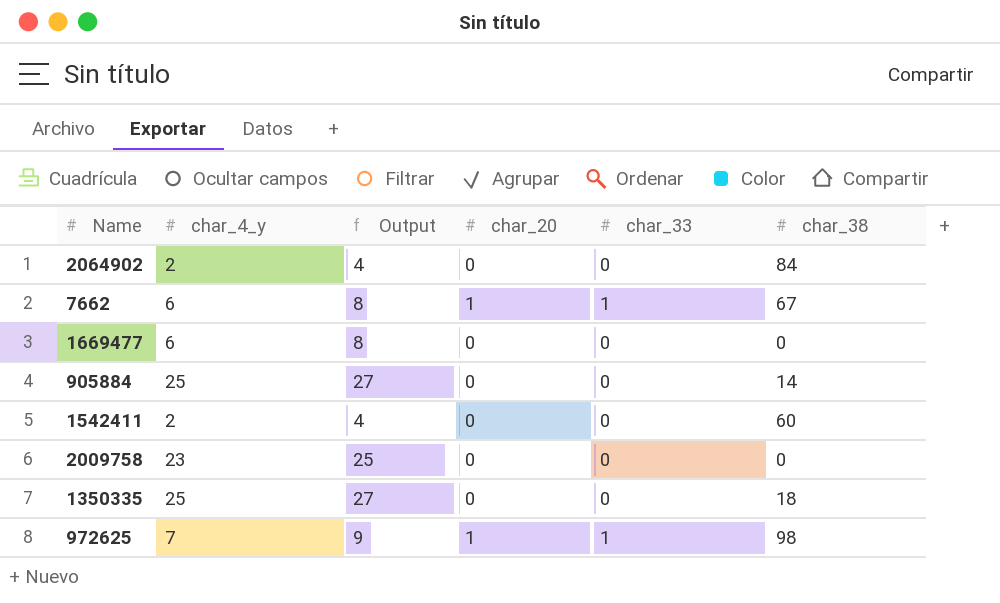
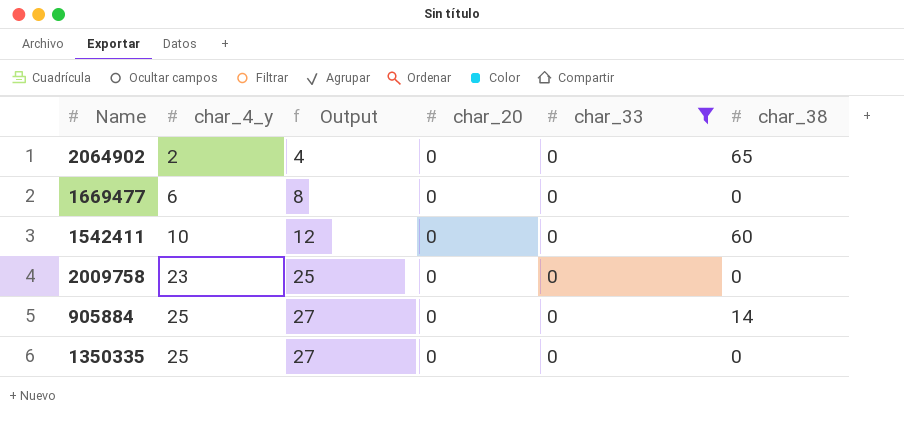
filter: none -> char_33 = 0
row order: none -> char_4_y ascending
2064902 | char_38: 84 -> 65
1542411 | char_4_y: 2 -> 10
1542411 | Output: 4 -> 12
1350335 | char_38: 18 -> 0

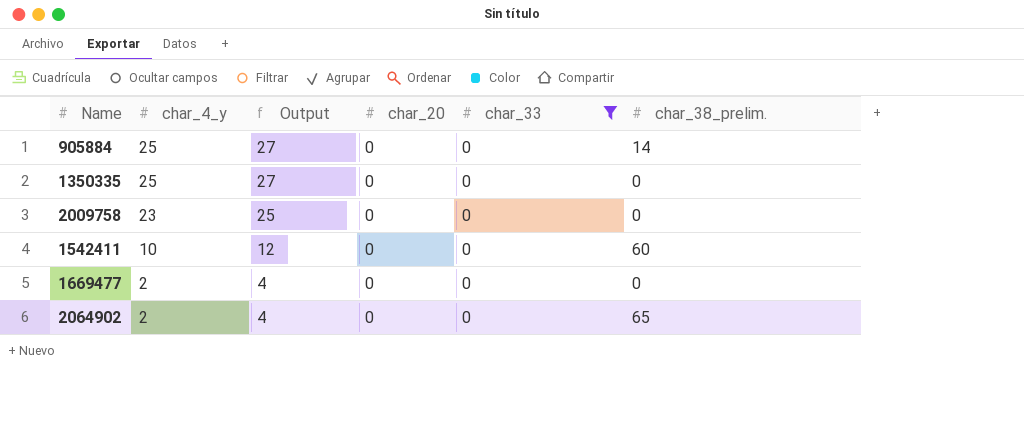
row order: char_4_y ascending -> char_4_y descending
column name: char_38 -> char_38_prelim.
1669477 | char_4_y: 6 -> 2
1669477 | Output: 8 -> 4

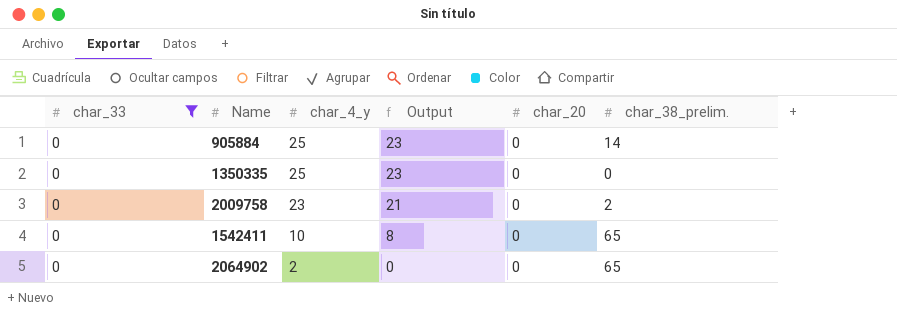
column char_33 | position: 5 -> 1
column Output | formula: [char_4_y] + 2 -> [char_4_y] - 2
row 1669477: 2 | 4 | 0 | 0 | 0 -> none
2009758 | char_38_prelim.: 0 -> 2
1542411 | char_38_prelim.: 60 -> 65

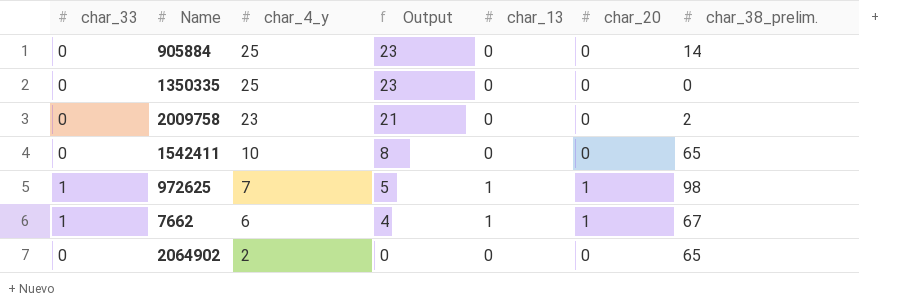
filter: char_33 = 0 -> none
column char_13 | position: none -> 5

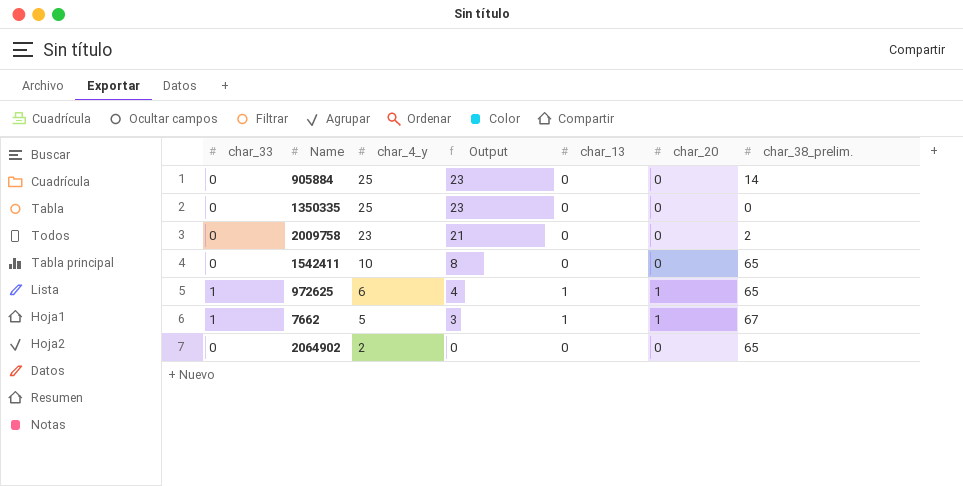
972625 | char_4_y: 7 -> 6
972625 | Output: 5 -> 4
972625 | char_38_prelim.: 98 -> 65
7662 | char_4_y: 6 -> 5
7662 | Output: 4 -> 3

